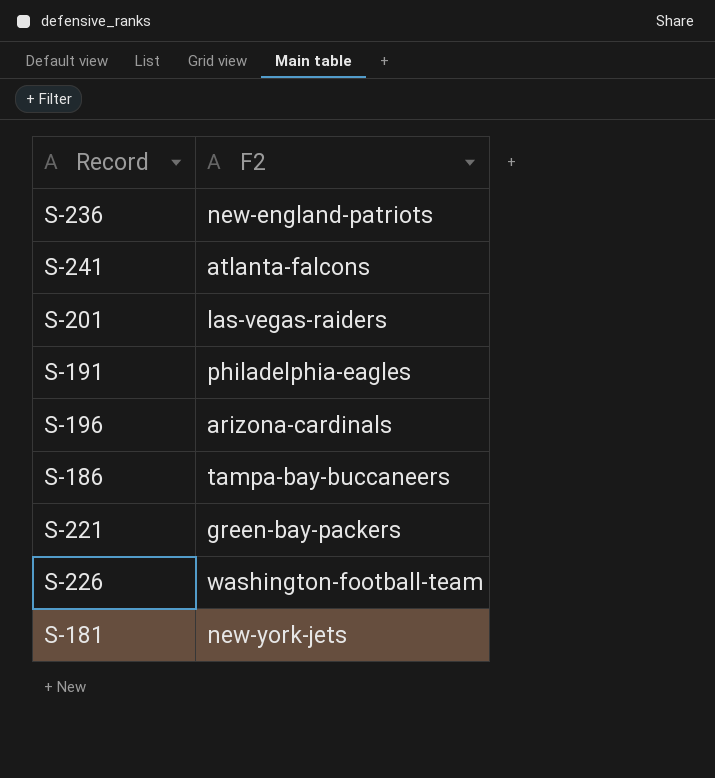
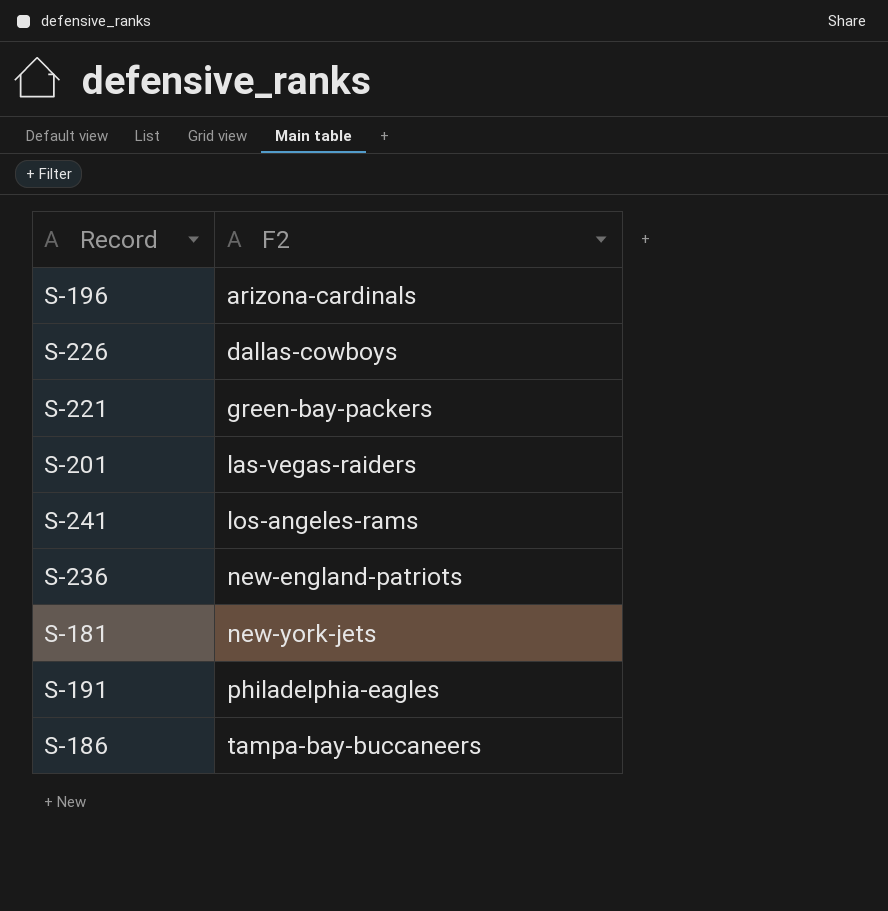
row order: none -> F2 ascending
S-226 | F2: washington-football-team -> dallas-cowboys
S-241 | F2: atlanta-falcons -> los-angeles-rams

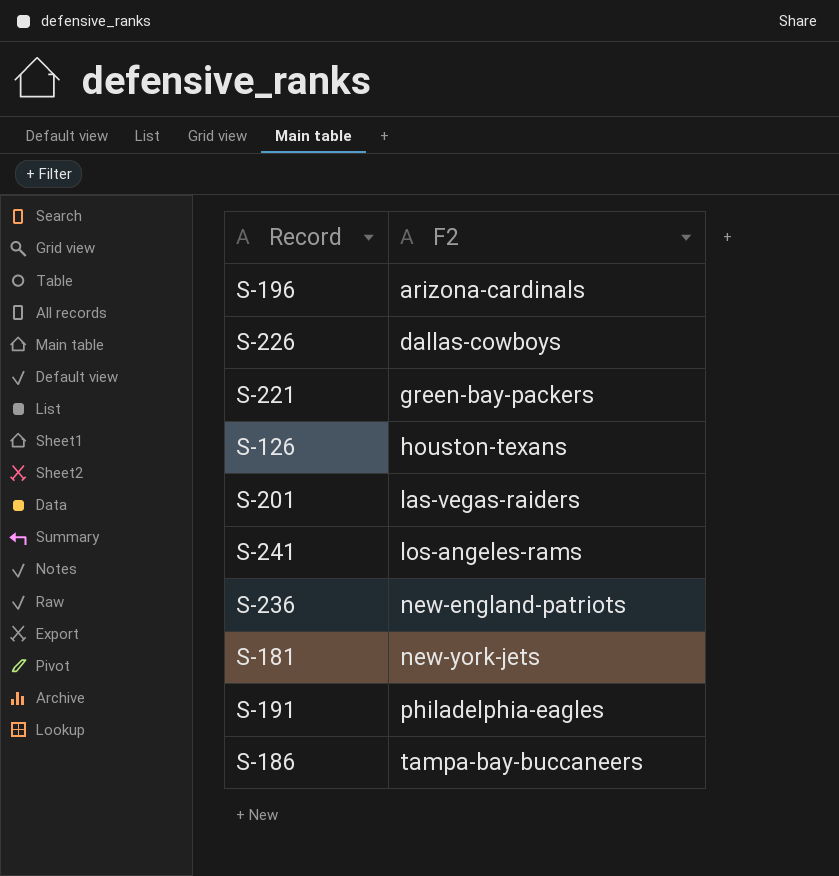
row S-126: none -> houston-texans

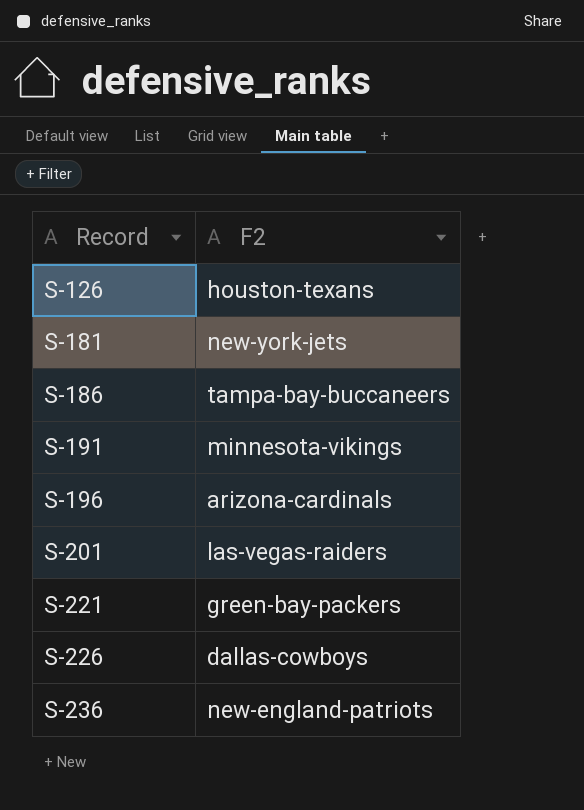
row order: F2 ascending -> Record ascending
row S-241: los-angeles-rams -> none
S-191 | F2: philadelphia-eagles -> minnesota-vikings

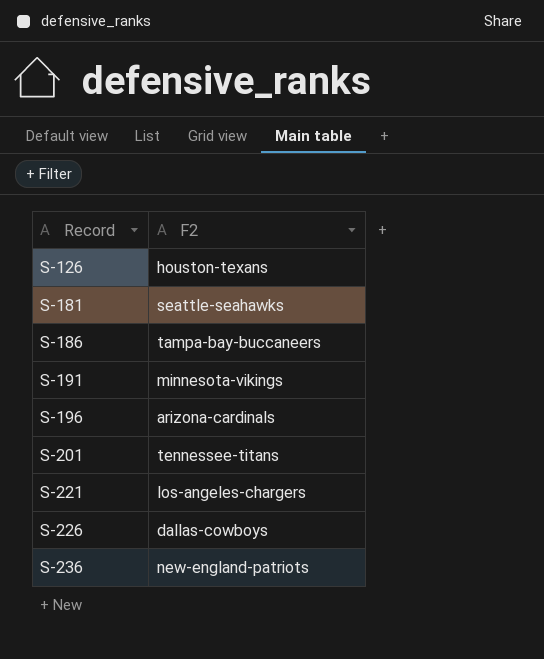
S-181 | F2: new-york-jets -> seattle-seahawks
S-201 | F2: las-vegas-raiders -> tennessee-titans
S-221 | F2: green-bay-packers -> los-angeles-chargers

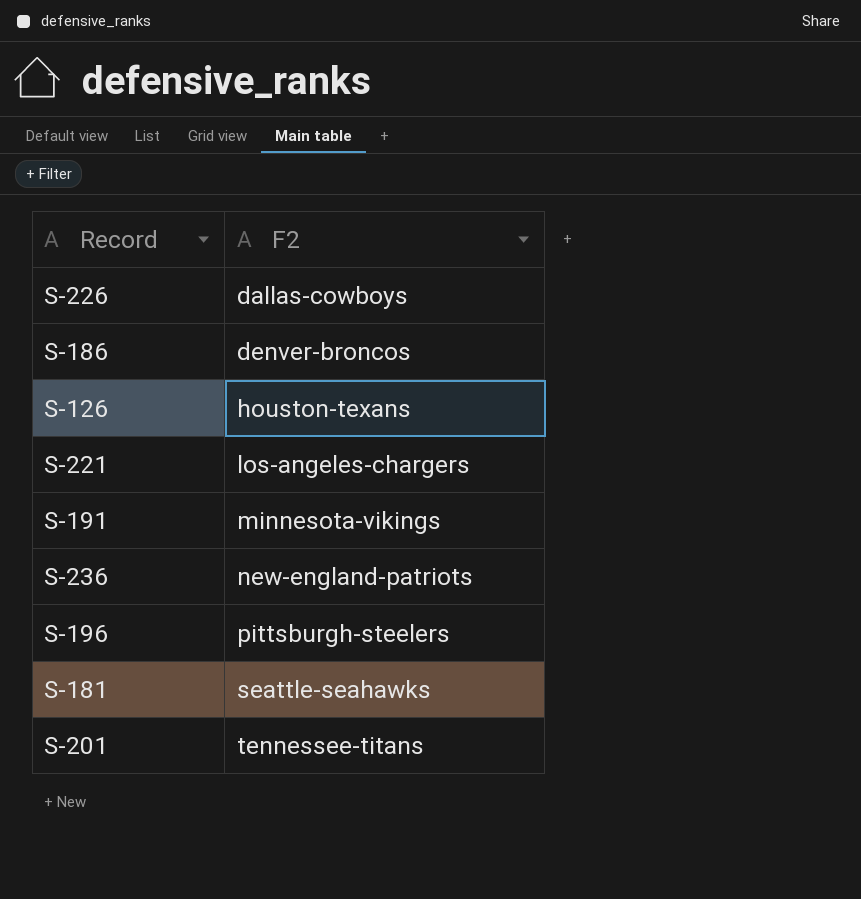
row order: Record ascending -> F2 ascending
S-186 | F2: tampa-bay-buccaneers -> denver-broncos
S-196 | F2: arizona-cardinals -> pittsburgh-steelers

